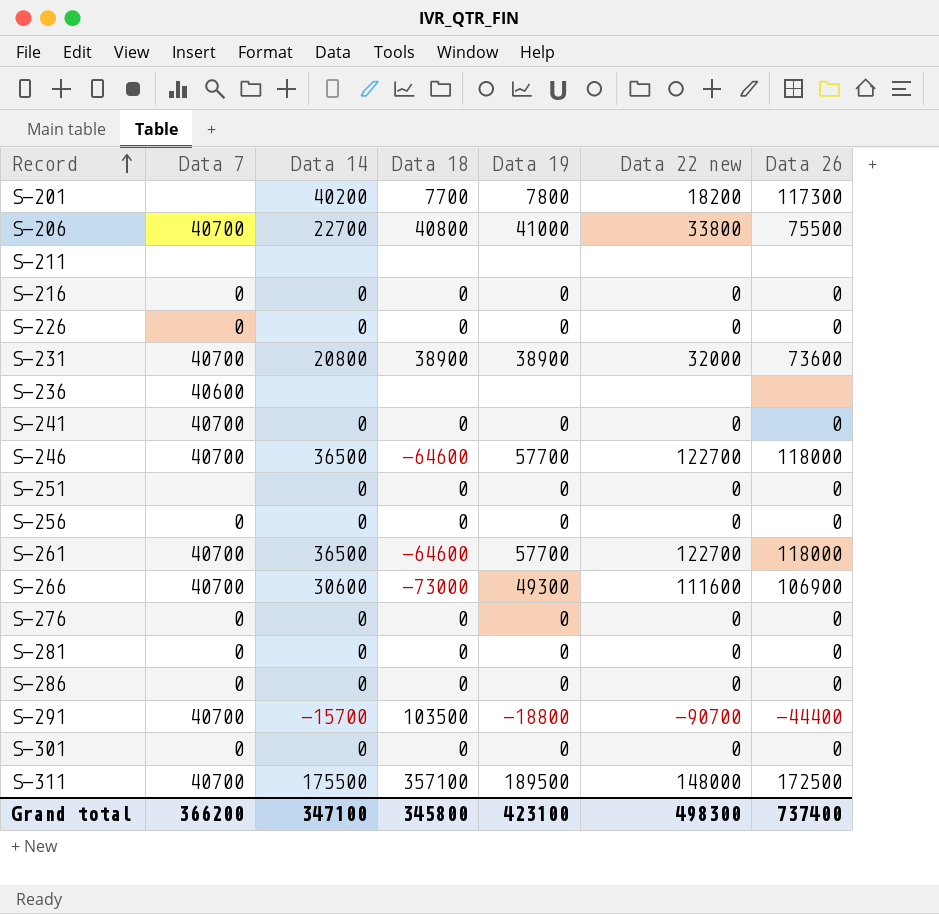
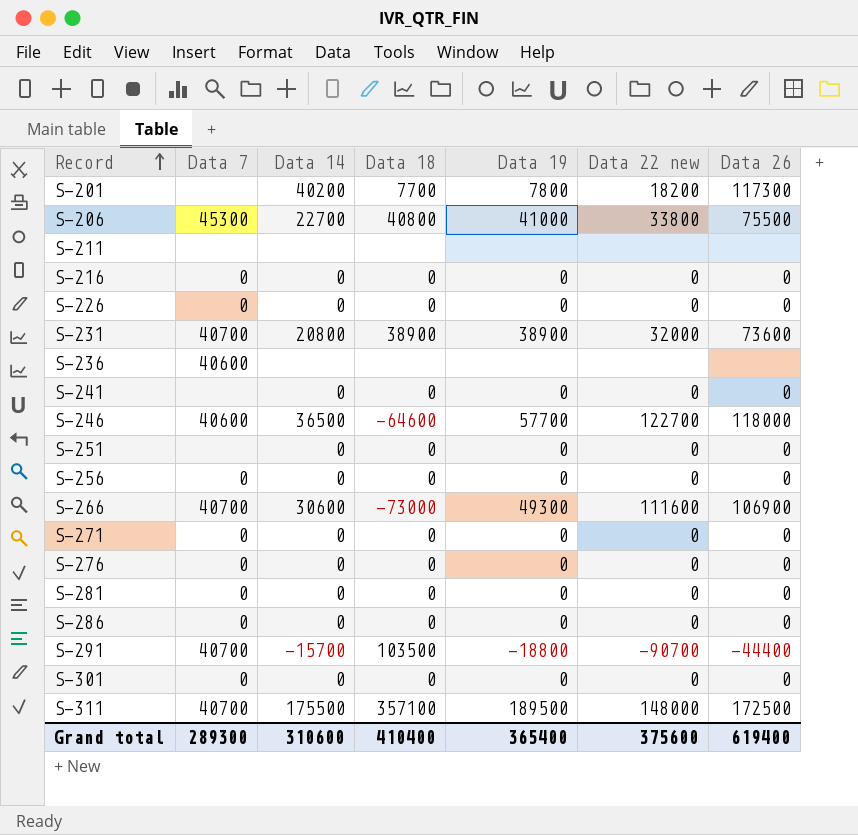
row S-261: 40700 | 36500 | -64600 | 57700 | 122700 | 118000 -> none
S-206 | Data 7: 40700 -> 45300
S-241 | Data 7: 40700 -> none
S-246 | Data 7: 40700 -> 40600
row S-271: none -> 0 | 0 | 0 | 0 | 0 | 0
Grand total | Data 7: 366200 -> 289300
Grand total | Data 14: 347100 -> 310600
Grand total | Data 18: 345800 -> 410400
Grand total | Data 19: 423100 -> 365400
Grand total | Data 22 new: 498300 -> 375600
Grand total | Data 26: 737400 -> 619400

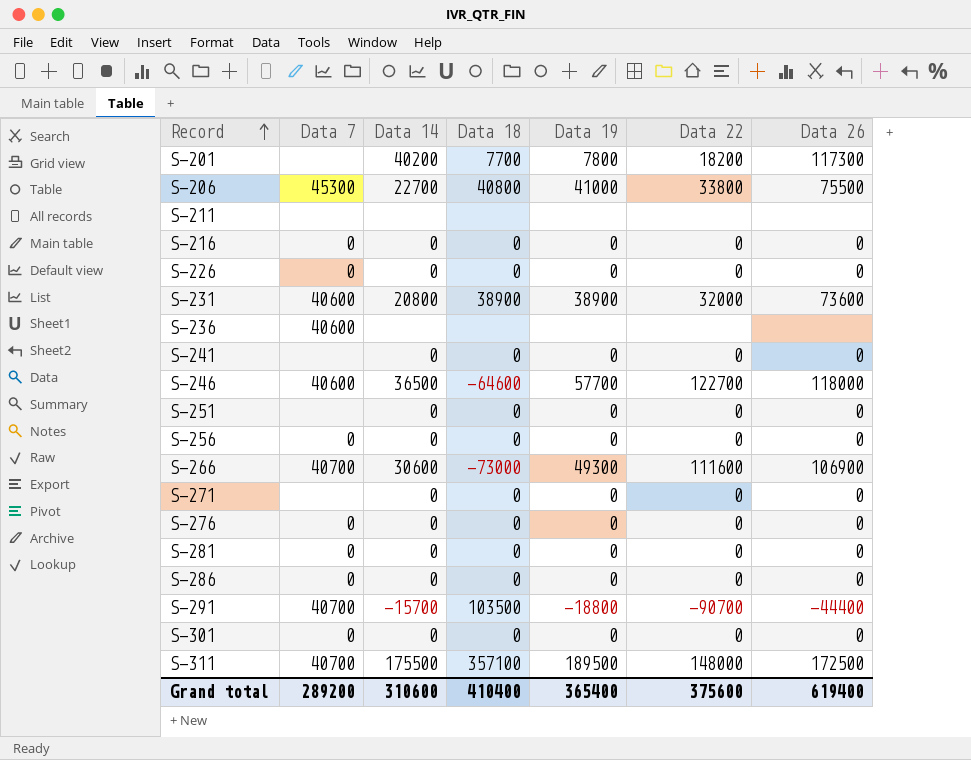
column name: Data 22 new -> Data 22
S-231 | Data 7: 40700 -> 40600
S-271 | Data 7: 0 -> none
Grand total | Data 7: 289300 -> 289200

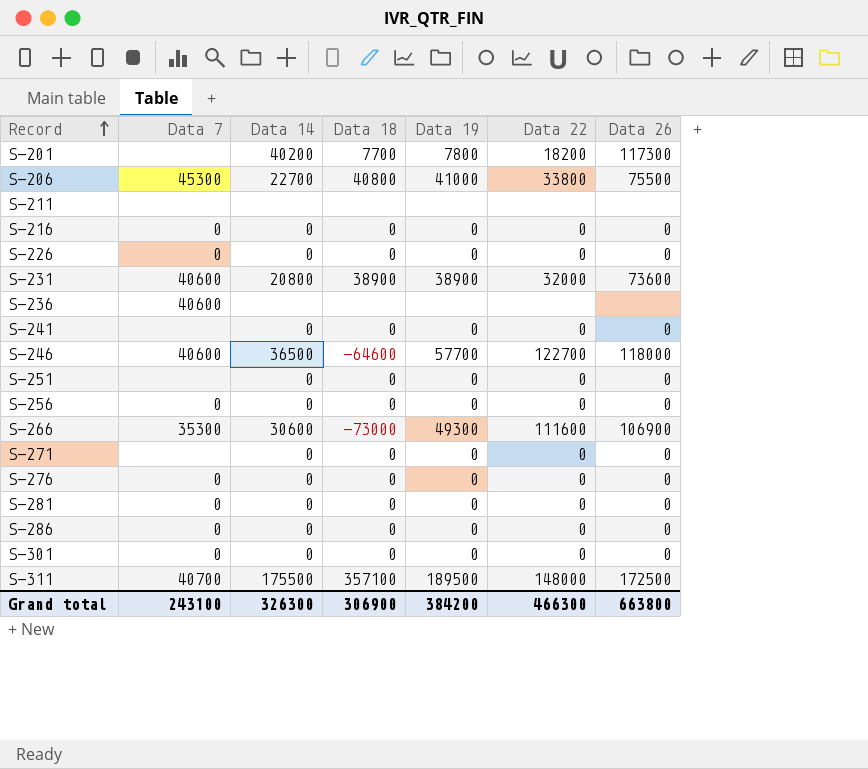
row S-291: 40700 | -15700 | 103500 | -18800 | -90700 | -44400 -> none
S-266 | Data 7: 40700 -> 35300
Grand total | Data 7: 289200 -> 243100
Grand total | Data 14: 310600 -> 326300
Grand total | Data 18: 410400 -> 306900
Grand total | Data 19: 365400 -> 384200
Grand total | Data 22: 375600 -> 466300
Grand total | Data 26: 619400 -> 663800

